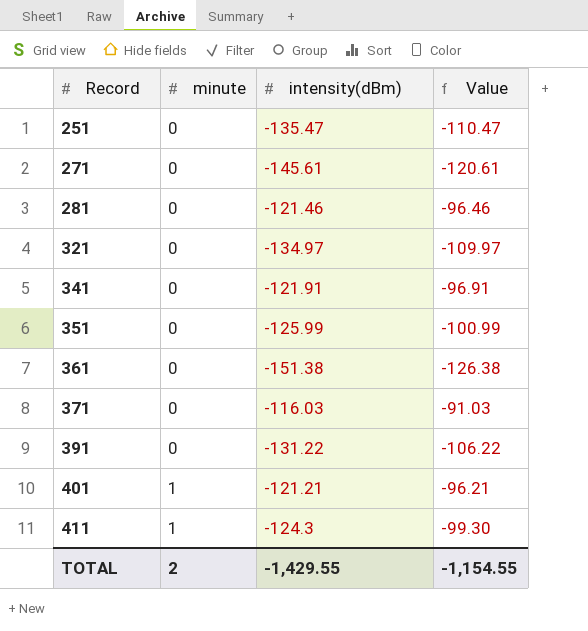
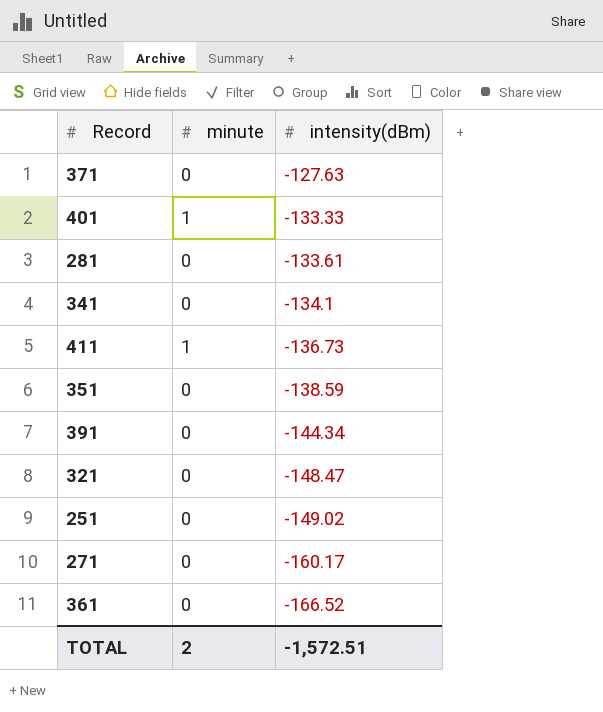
row order: Record ascending -> intensity(dBm) descending
column Value | formula: [intensity(dBm)] + 25 -> none
371 | intensity(dBm): -116.03 -> -127.63
401 | intensity(dBm): -121.21 -> -133.33
281 | intensity(dBm): -121.46 -> -133.61
341 | intensity(dBm): -121.91 -> -134.1
411 | intensity(dBm): -124.3 -> -136.73
351 | intensity(dBm): -125.99 -> -138.59
391 | intensity(dBm): -131.22 -> -144.34
321 | intensity(dBm): -134.97 -> -148.47
251 | intensity(dBm): -135.47 -> -149.02
271 | intensity(dBm): -145.61 -> -160.17
361 | intensity(dBm): -151.38 -> -166.52
TOTAL | intensity(dBm): -1,429.55 -> -1,572.51

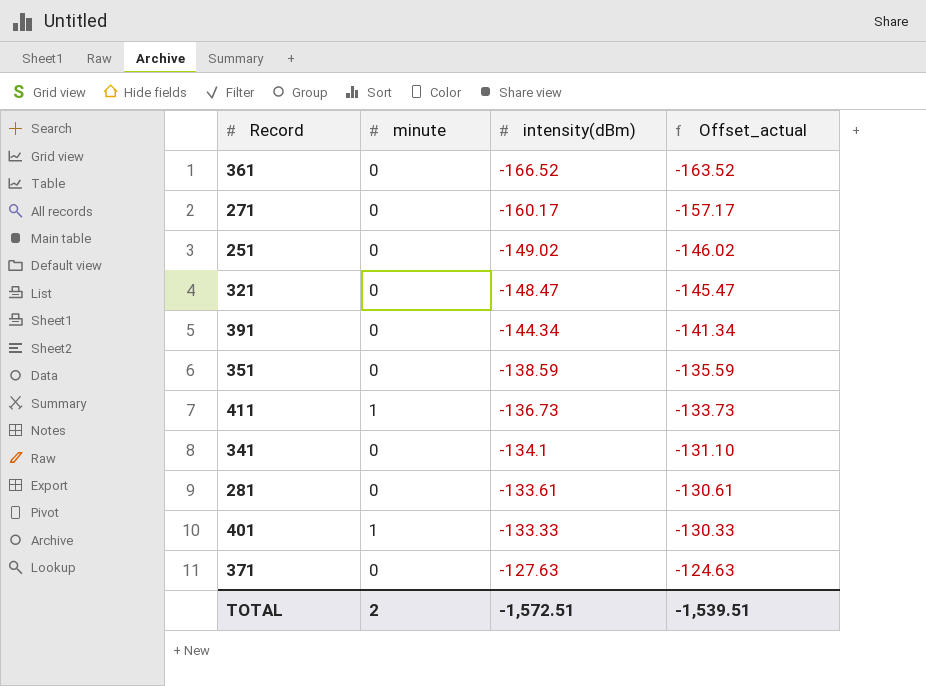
row order: intensity(dBm) descending -> intensity(dBm) ascending
column Offset_actual | formula: none -> [intensity(dBm)] + 3

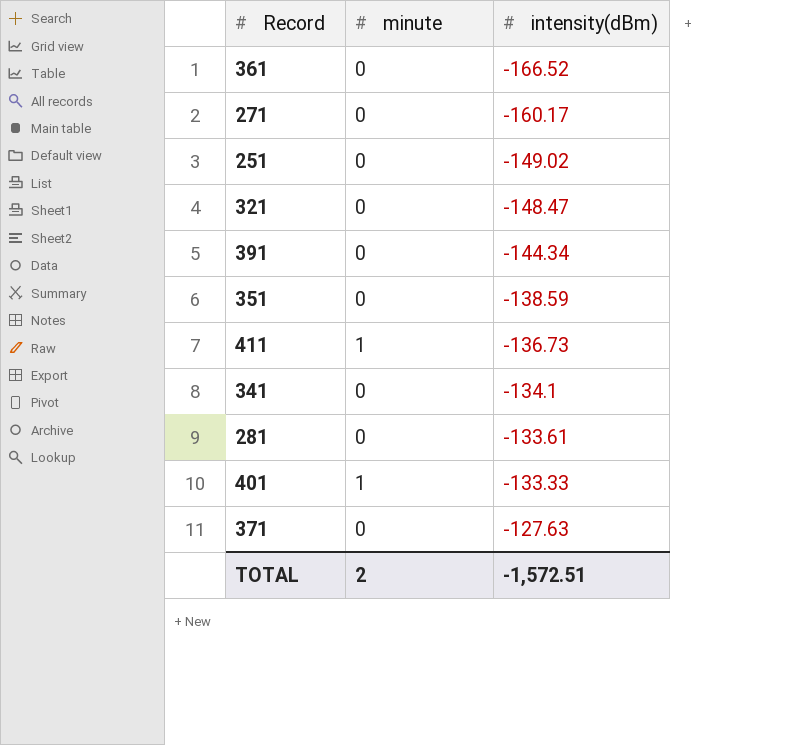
column Offset_actual | formula: [intensity(dBm)] + 3 -> none

